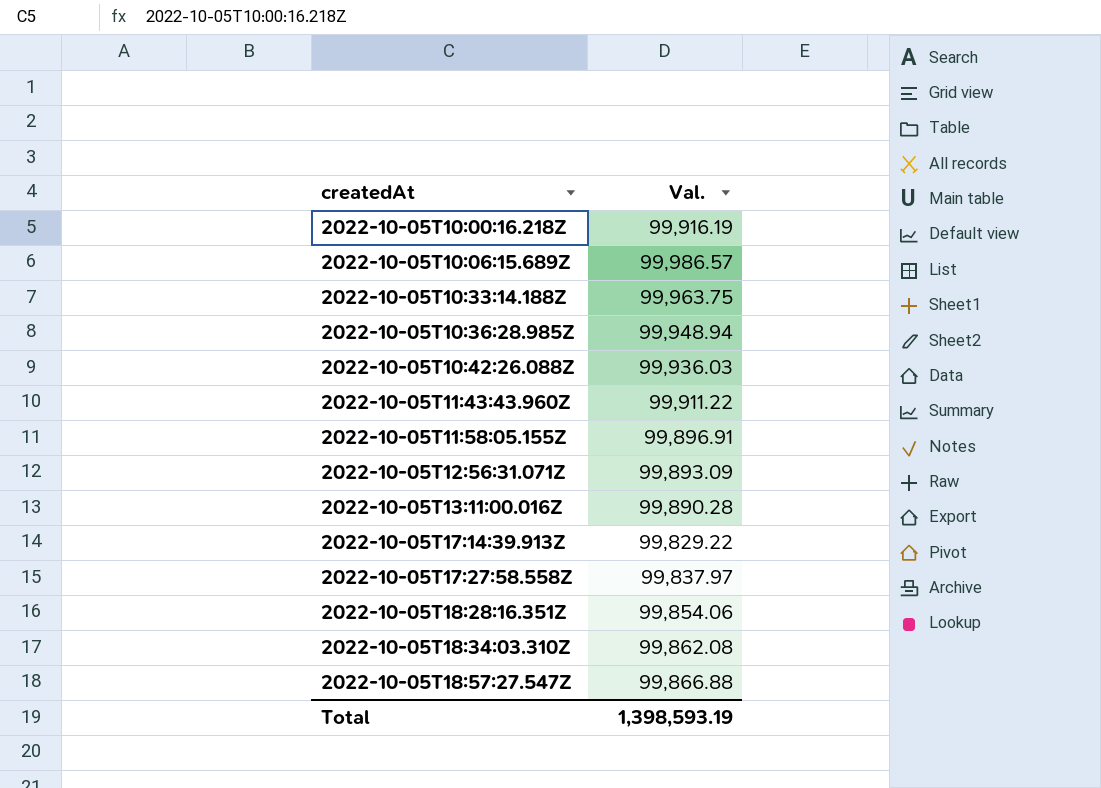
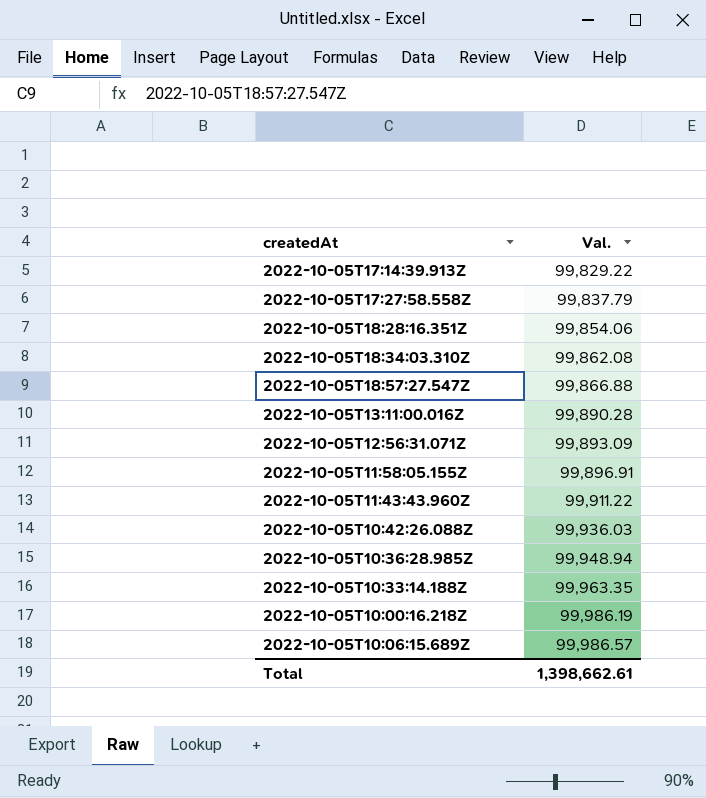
row order: createdAt ascending -> Val. ascending
2022-10-05T17:27:58.558Z | Val.: 99,837.97 -> 99,837.79
2022-10-05T10:33:14.188Z | Val.: 99,963.75 -> 99,963.35
2022-10-05T10:00:16.218Z | Val.: 99,916.19 -> 99,986.19
Total | Val.: 1,398,593.19 -> 1,398,662.61

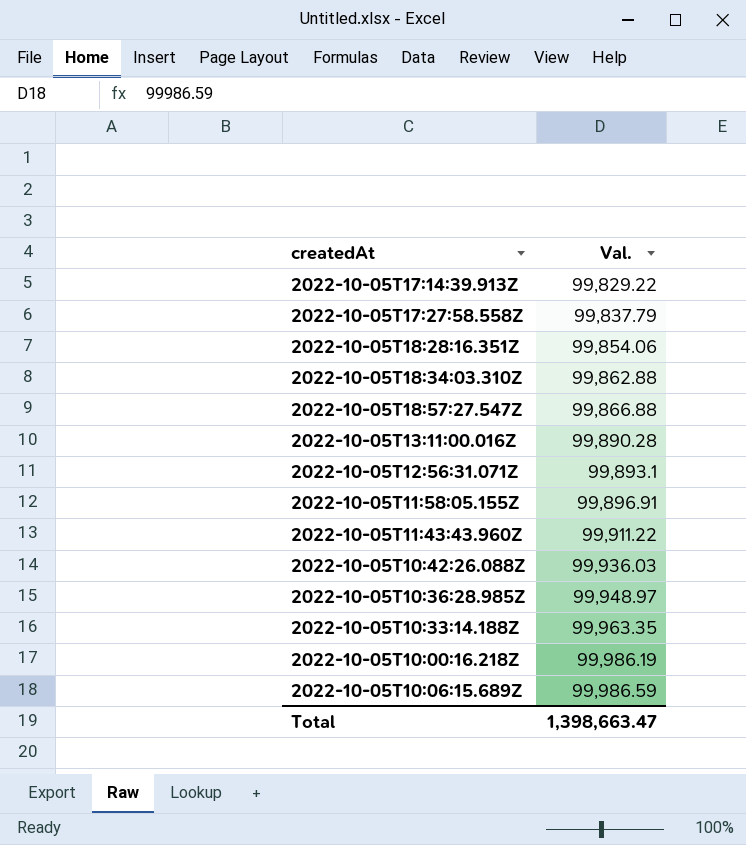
2022-10-05T18:34:03.310Z | Val.: 99,862.08 -> 99,862.88
2022-10-05T12:56:31.071Z | Val.: 99,893.09 -> 99,893.1
2022-10-05T10:36:28.985Z | Val.: 99,948.94 -> 99,948.97
2022-10-05T10:06:15.689Z | Val.: 99,986.57 -> 99,986.59
Total | Val.: 1,398,662.61 -> 1,398,663.47

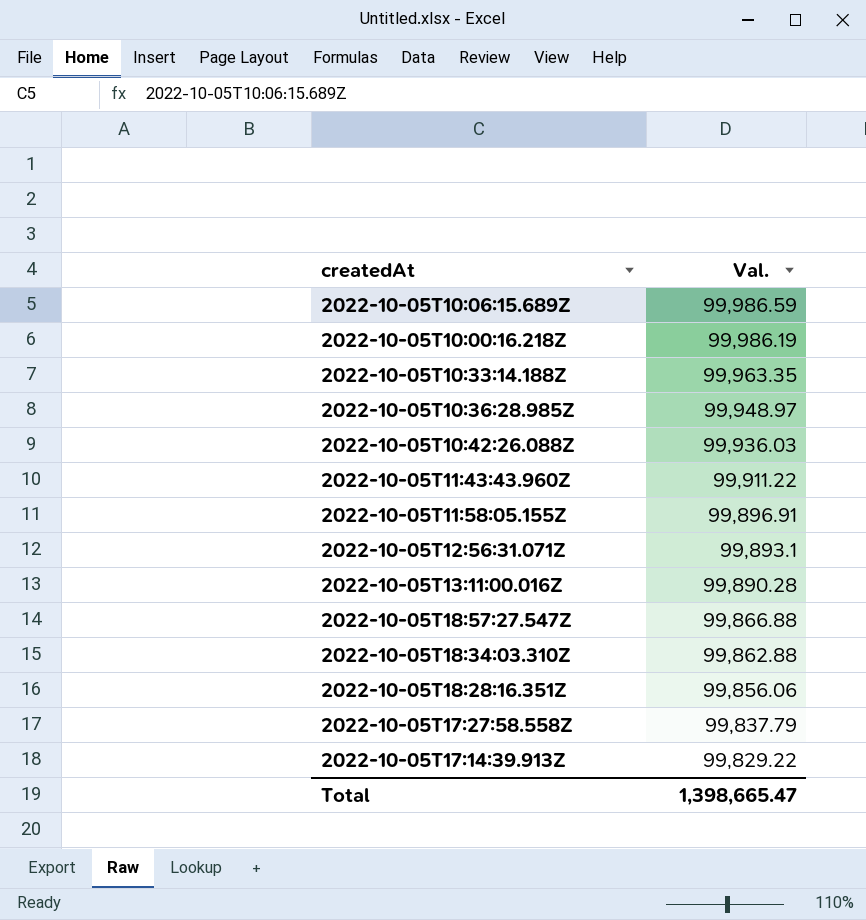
row order: Val. ascending -> Val. descending
2022-10-05T18:28:16.351Z | Val.: 99,854.06 -> 99,856.06
Total | Val.: 1,398,663.47 -> 1,398,665.47

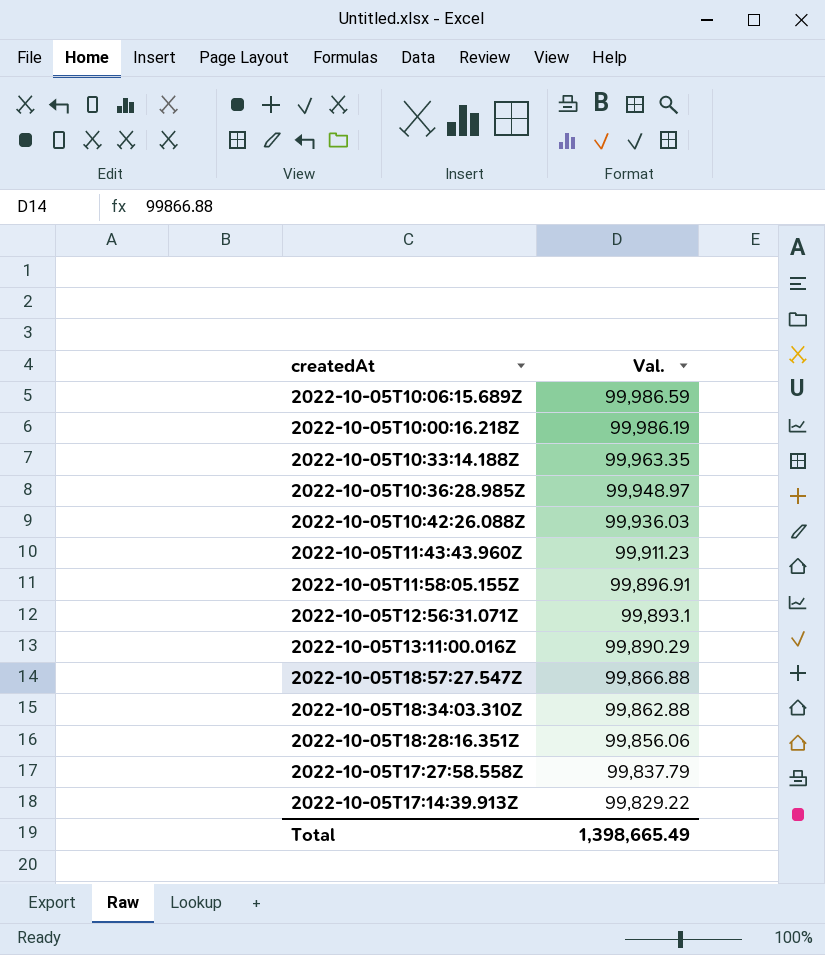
2022-10-05T11:43:43.960Z | Val.: 99,911.22 -> 99,911.23
2022-10-05T13:11:00.016Z | Val.: 99,890.28 -> 99,890.29
Total | Val.: 1,398,665.47 -> 1,398,665.49

